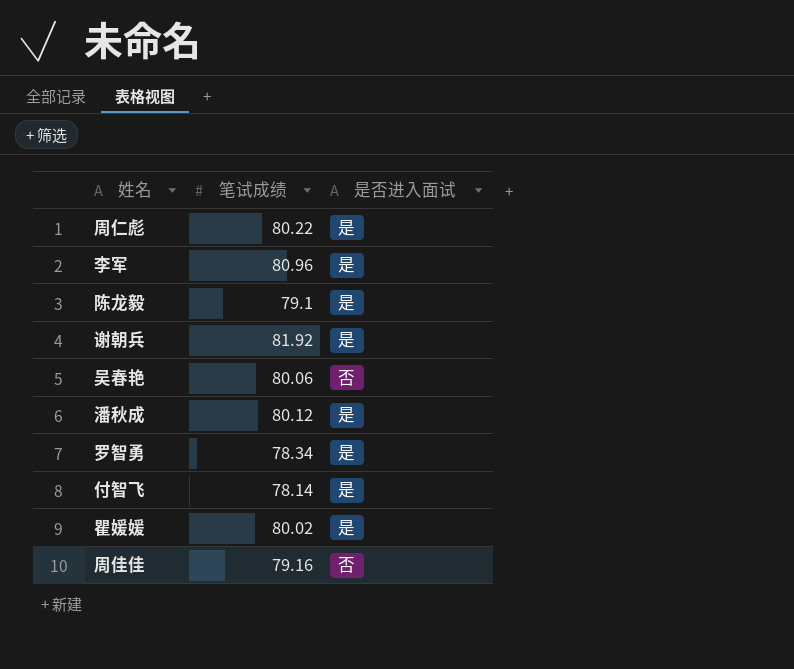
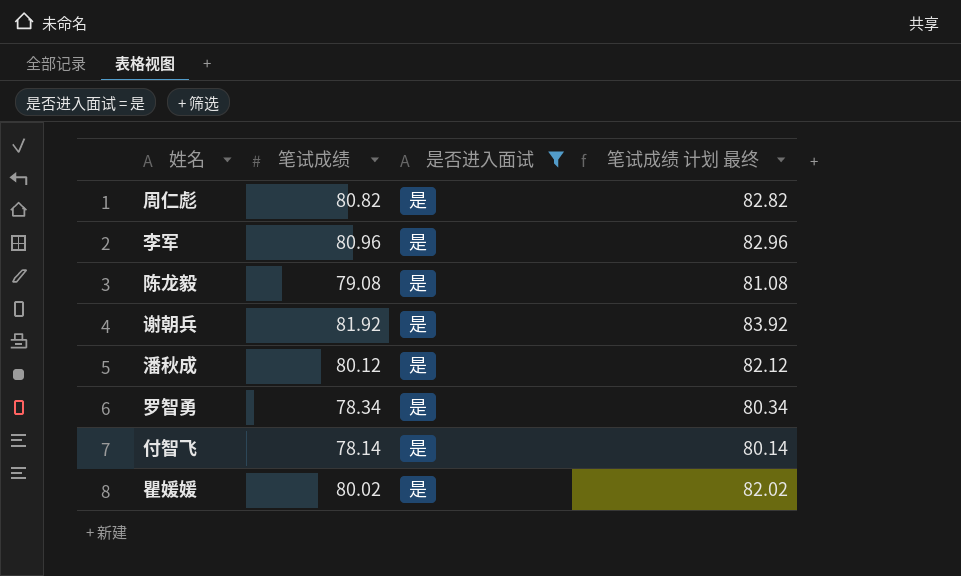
filter: none -> 是否进入面试 = 是
column 笔试成绩 计划 最终 | formula: none -> [笔试成绩] + 2
周仁彪 | 笔试成绩: 80.22 -> 80.82
陈龙毅 | 笔试成绩: 79.1 -> 79.08

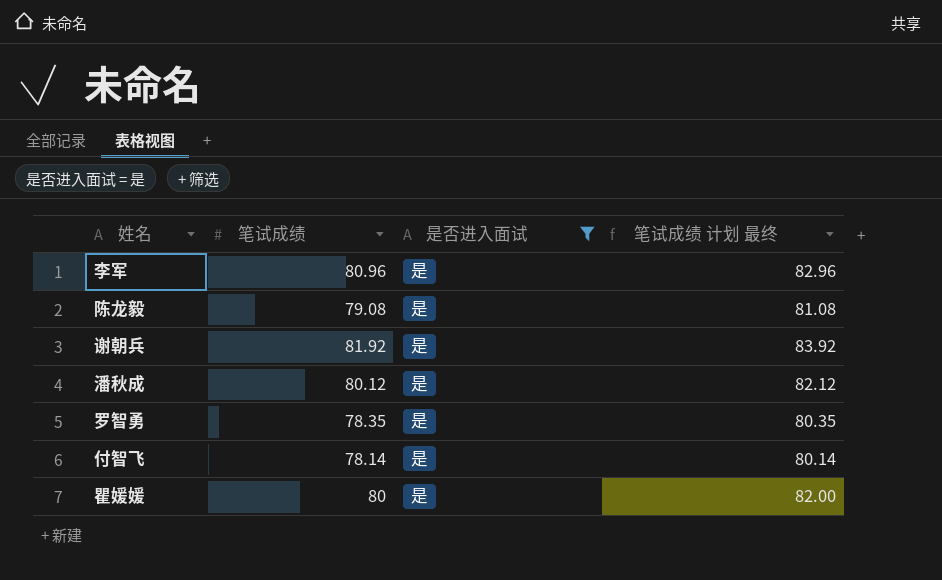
row 周仁彪: 80.82 | 是 | 82.82 -> none
罗智勇 | 笔试成绩: 78.34 -> 78.35
罗智勇 | 笔试成绩 计划 最终: 80.34 -> 80.35
瞿媛媛 | 笔试成绩: 80.02 -> 80
瞿媛媛 | 笔试成绩 计划 最终: 82.02 -> 82.00

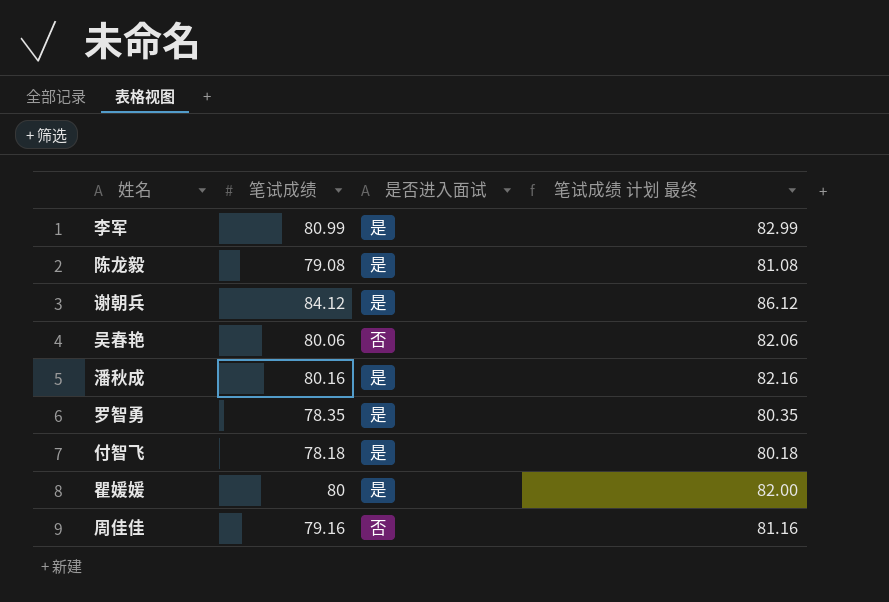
filter: 是否进入面试 = 是 -> none
李军 | 笔试成绩: 80.96 -> 80.99
李军 | 笔试成绩 计划 最终: 82.96 -> 82.99
谢朝兵 | 笔试成绩: 81.92 -> 84.12
谢朝兵 | 笔试成绩 计划 最终: 83.92 -> 86.12
潘秋成 | 笔试成绩: 80.12 -> 80.16
潘秋成 | 笔试成绩 计划 最终: 82.12 -> 82.16
付智飞 | 笔试成绩: 78.14 -> 78.18
付智飞 | 笔试成绩 计划 最终: 80.14 -> 80.18

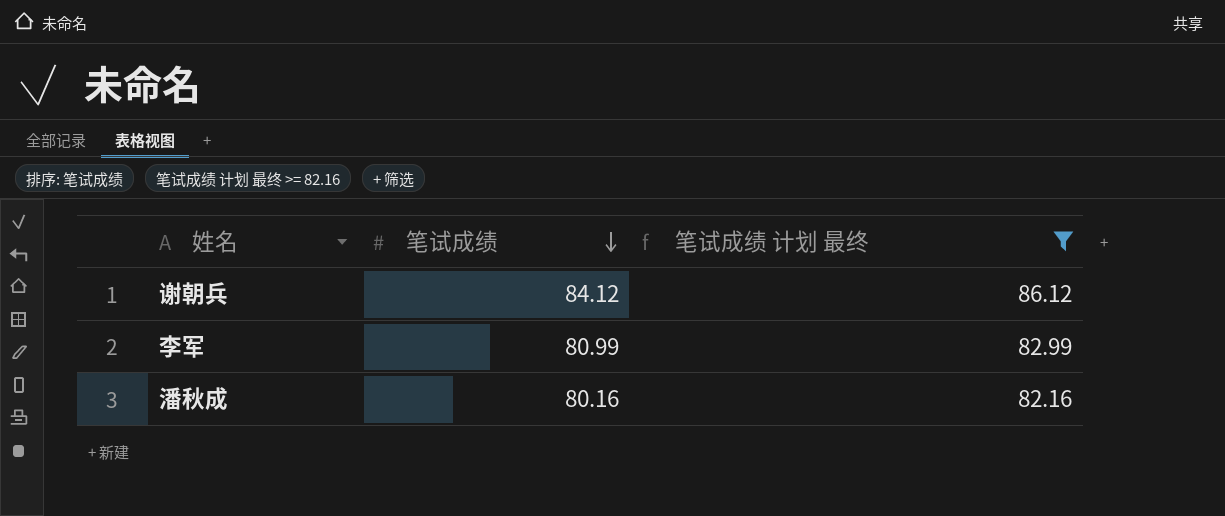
filter: none -> 笔试成绩 计划 最终 >= 82.16
row order: none -> 笔试成绩 descending
column 是否进入面试 | position: 3 -> none

